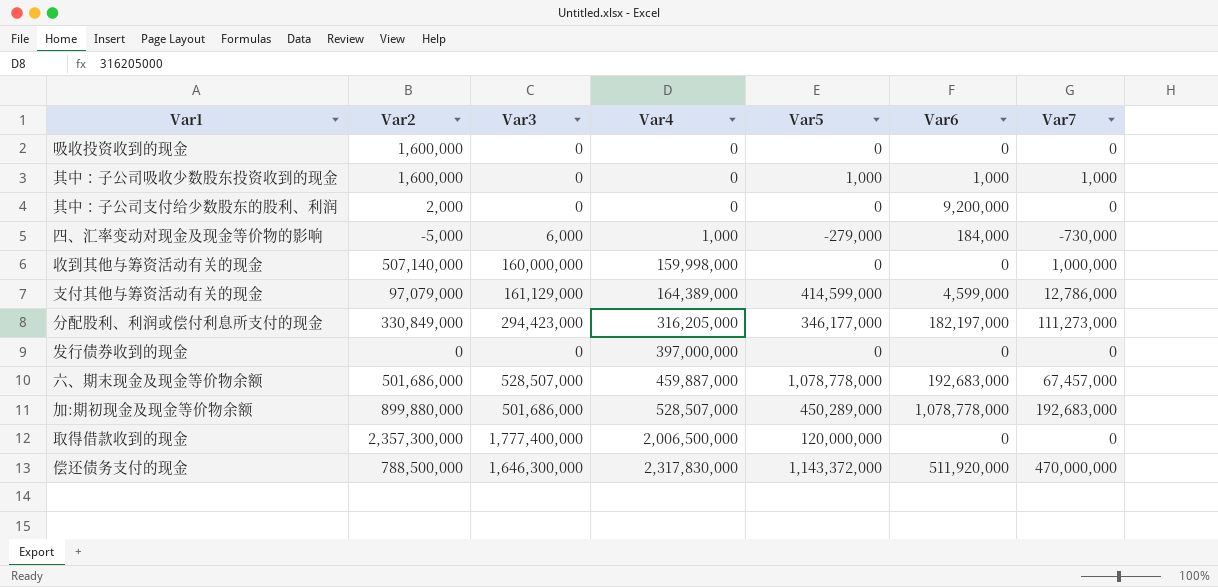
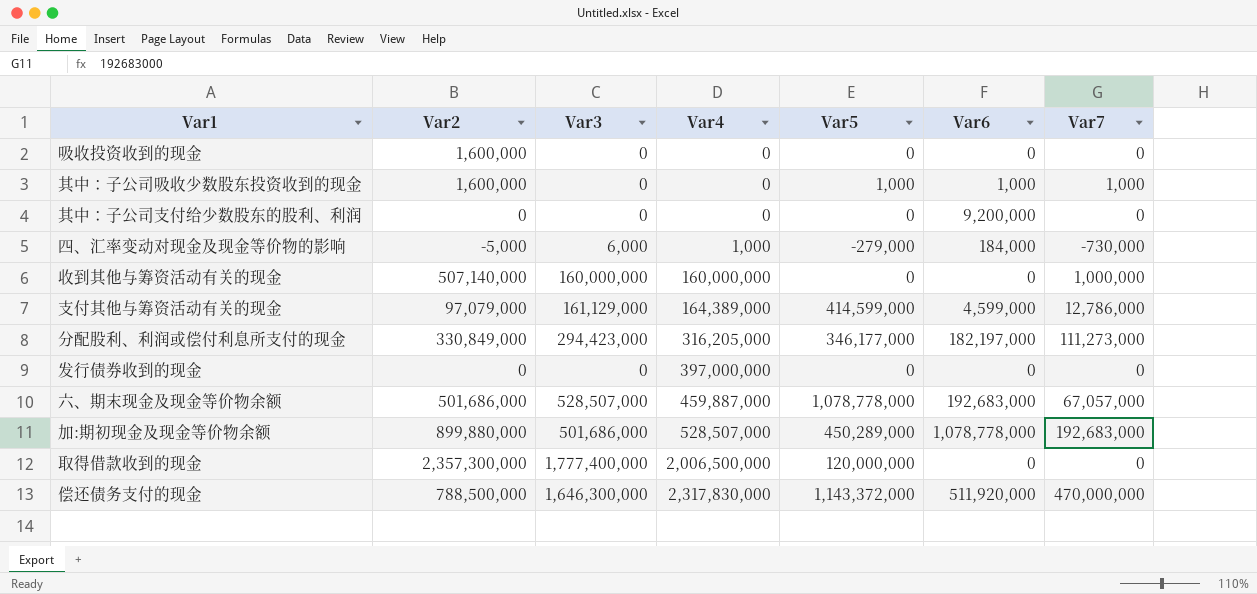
其中：子公司支付给少数股东的股利、利润 | Var2: 2,000 -> 0
收到其他与筹资活动有关的现金 | Var4: 159,998,000 -> 160,000,000
六、期末现金及现金等价物余额 | Var7: 67,457,000 -> 67,057,000

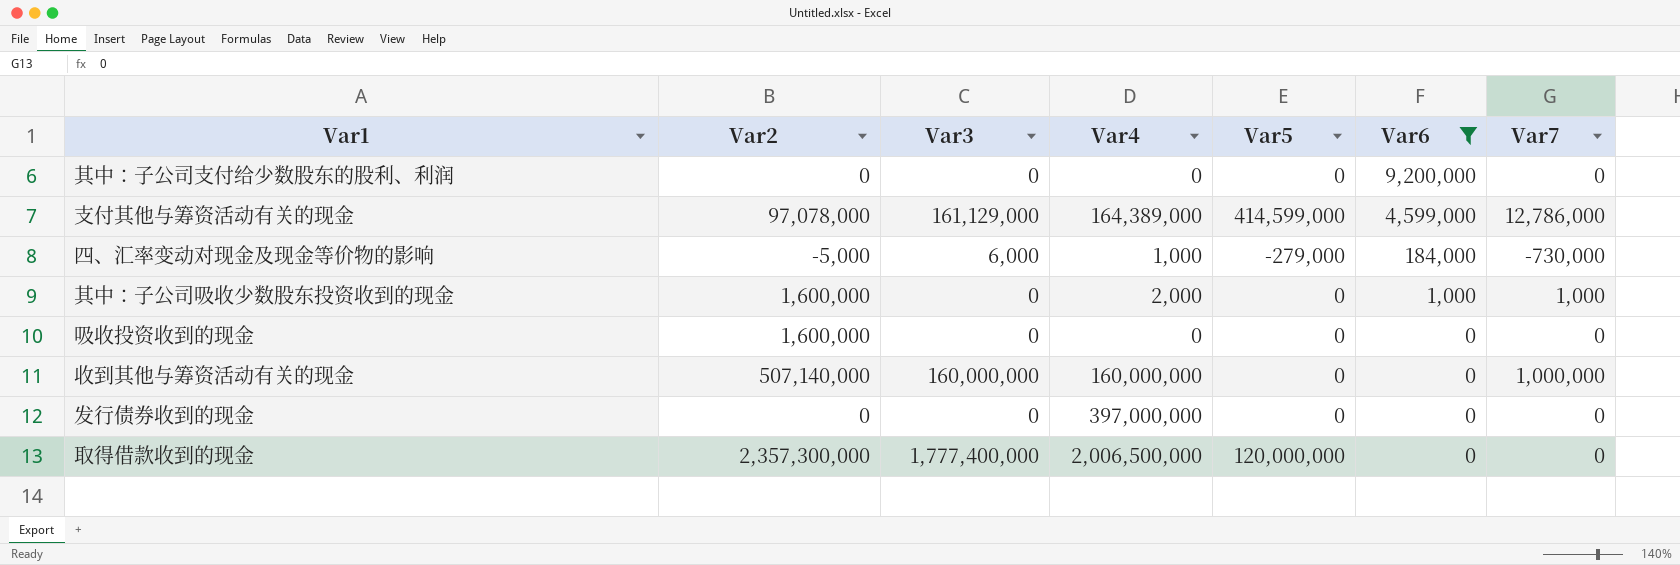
filter: none -> Var6 <= 9,200,000
row order: Var4 ascending -> Var6 descending
支付其他与筹资活动有关的现金 | Var2: 97,079,000 -> 97,078,000
其中：子公司吸收少数股东投资收到的现金 | Var4: 0 -> 2,000
其中：子公司吸收少数股东投资收到的现金 | Var5: 1,000 -> 0

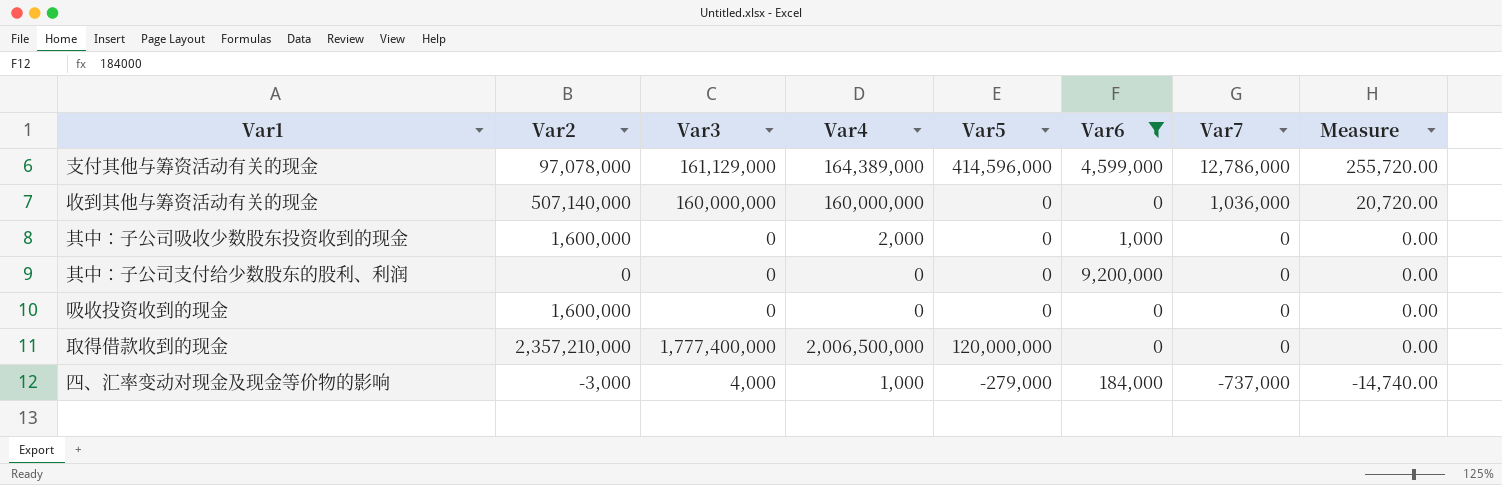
row order: Var6 descending -> Var7 descending
column Measure | formula: none -> [Var7] * 0.02
row 发行债券收到的现金: 0 | 0 | 397,000,000 | 0 | 0 | 0 -> none
支付其他与筹资活动有关的现金 | Var5: 414,599,000 -> 414,596,000
收到其他与筹资活动有关的现金 | Var7: 1,000,000 -> 1,036,000
其中：子公司吸收少数股东投资收到的现金 | Var7: 1,000 -> 0
取得借款收到的现金 | Var2: 2,357,300,000 -> 2,357,210,000
四、汇率变动对现金及现金等价物的影响 | Var2: -5,000 -> -3,000
四、汇率变动对现金及现金等价物的影响 | Var3: 6,000 -> 4,000
四、汇率变动对现金及现金等价物的影响 | Var7: -730,000 -> -737,000

